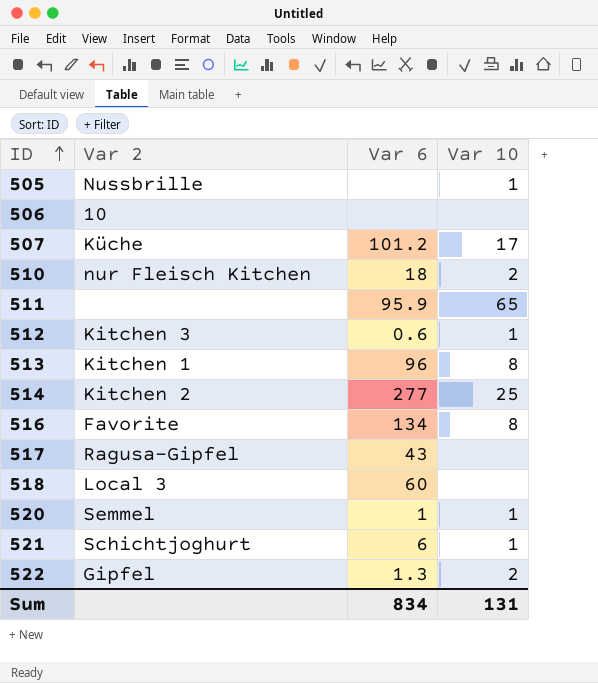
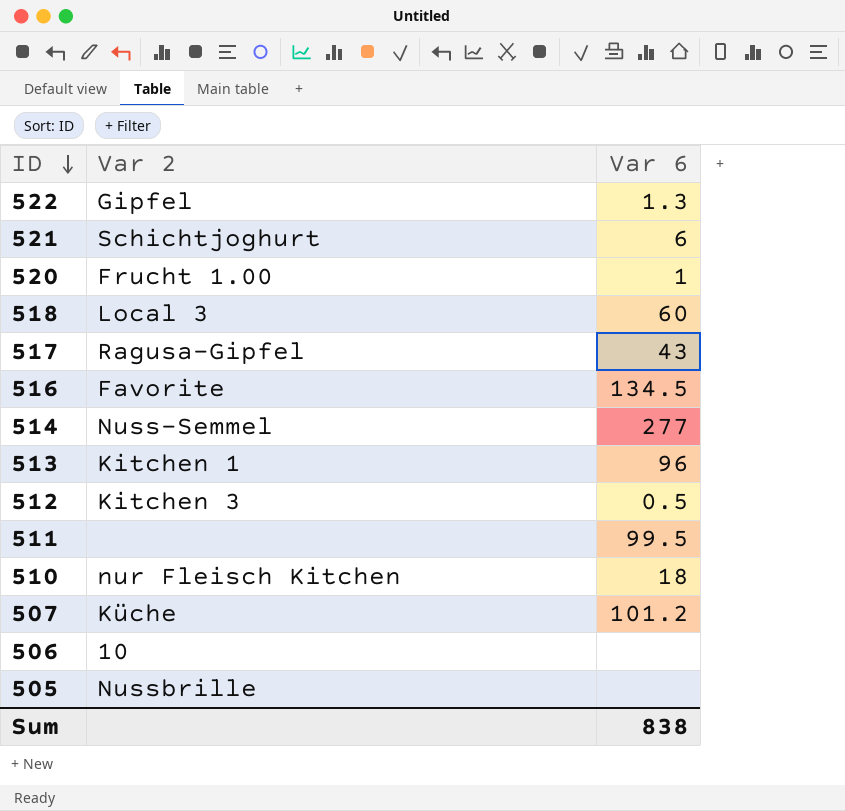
row order: ID ascending -> ID descending
column Var 10 | position: 4 -> none
520 | Var 2: Semmel -> Frucht 1.00
516 | Var 6: 134 -> 134.5
514 | Var 2: Kitchen 2 -> Nuss-Semmel
512 | Var 6: 0.6 -> 0.5
511 | Var 6: 95.9 -> 99.5
Sum | Var 6: 834 -> 838

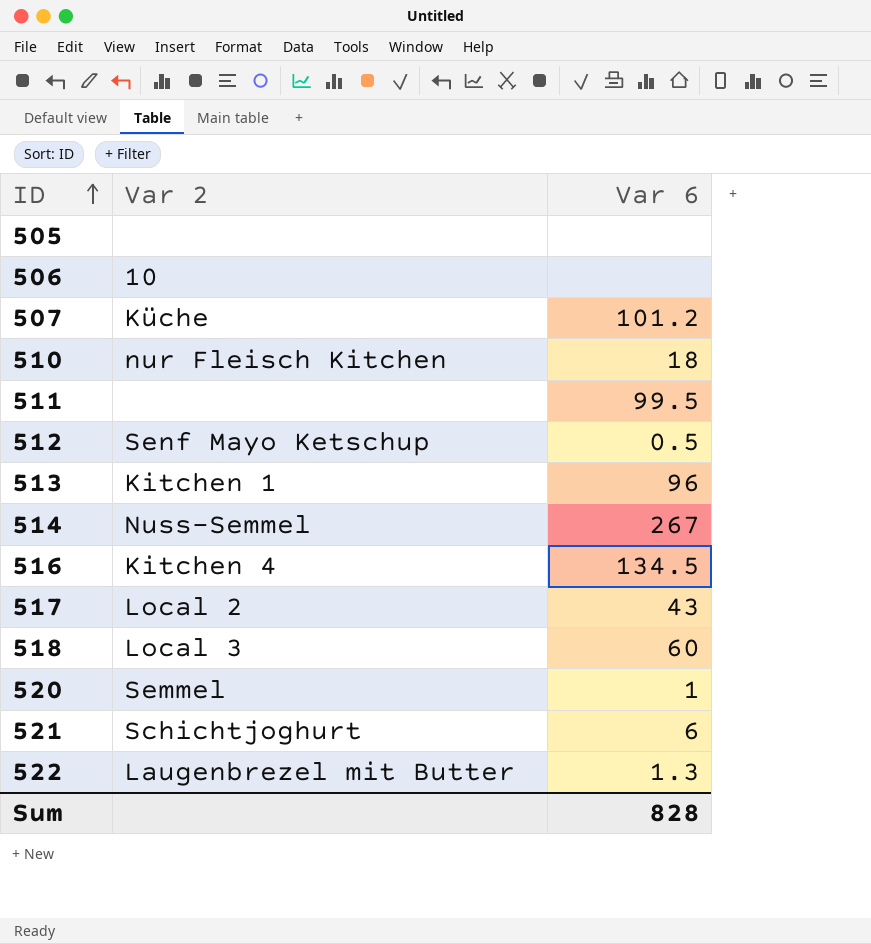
row order: ID descending -> ID ascending
505 | Var 2: Nussbrille -> none
512 | Var 2: Kitchen 3 -> Senf Mayo Ketschup
514 | Var 6: 277 -> 267
516 | Var 2: Favorite -> Kitchen 4
517 | Var 2: Ragusa-Gipfel -> Local 2
520 | Var 2: Frucht 1.00 -> Semmel
522 | Var 2: Gipfel -> Laugenbrezel mit Butter
Sum | Var 6: 838 -> 828

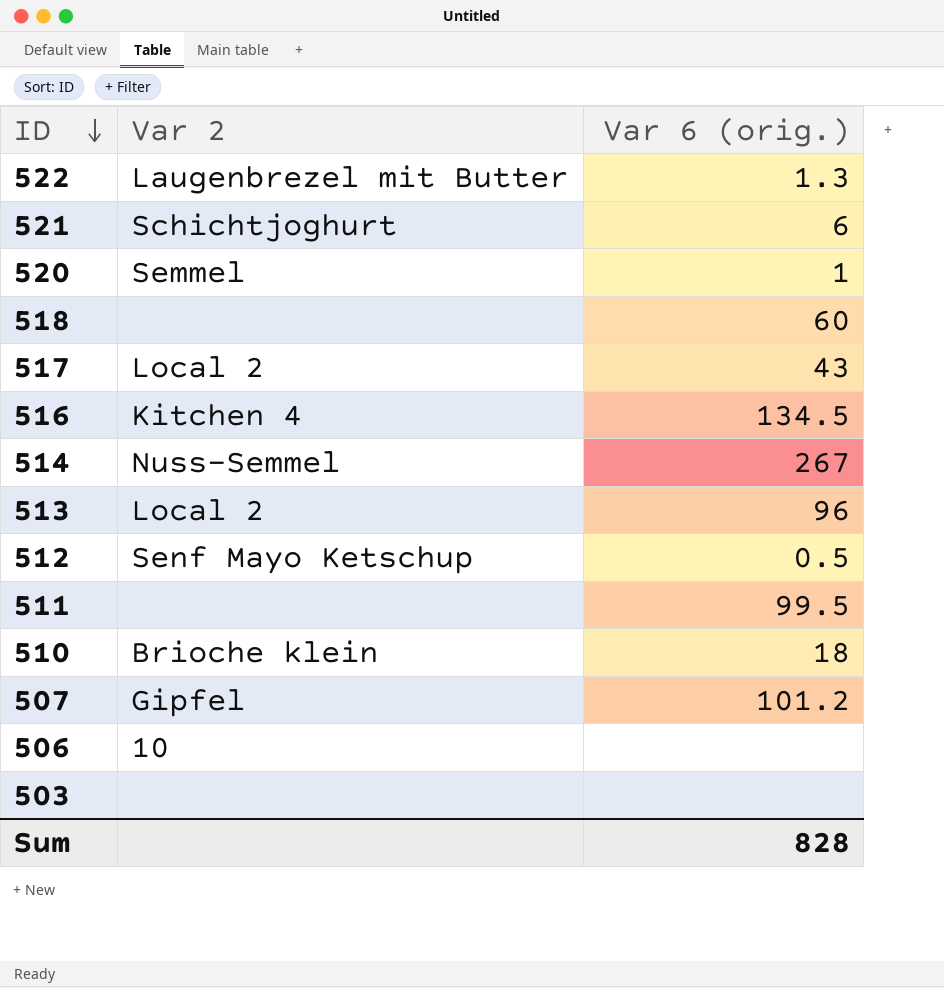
row order: ID ascending -> ID descending
column name: Var 6 -> Var 6 (orig.)
row 505: none | none -> none
518 | Var 2: Local 3 -> none
513 | Var 2: Kitchen 1 -> Local 2
510 | Var 2: nur Fleisch Kitchen -> Brioche klein
507 | Var 2: Küche -> Gipfel
row 503: none -> none | none

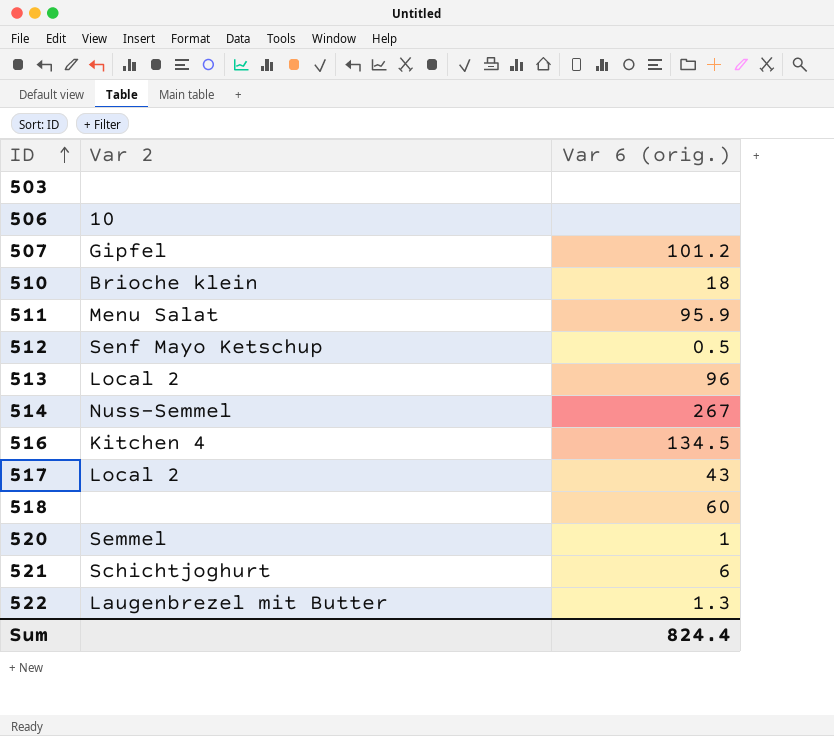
row order: ID descending -> ID ascending
511 | Var 2: none -> Menu Salat
511 | Var 6 (orig.): 99.5 -> 95.9
Sum | Var 6 (orig.): 828 -> 824.4

